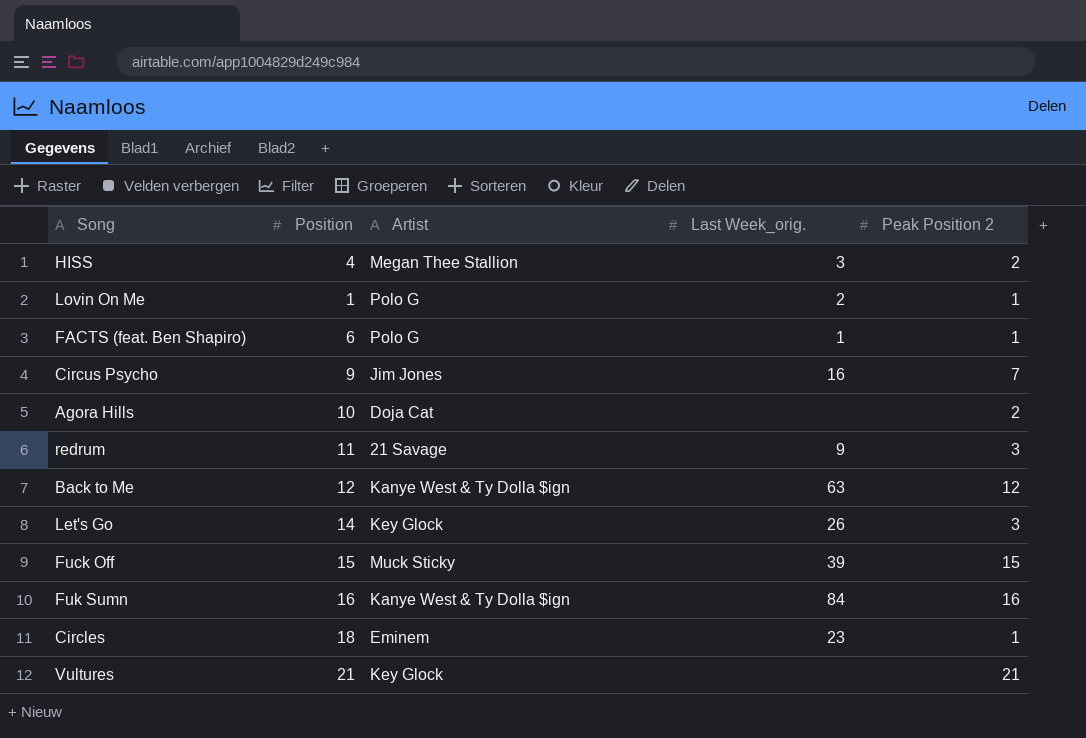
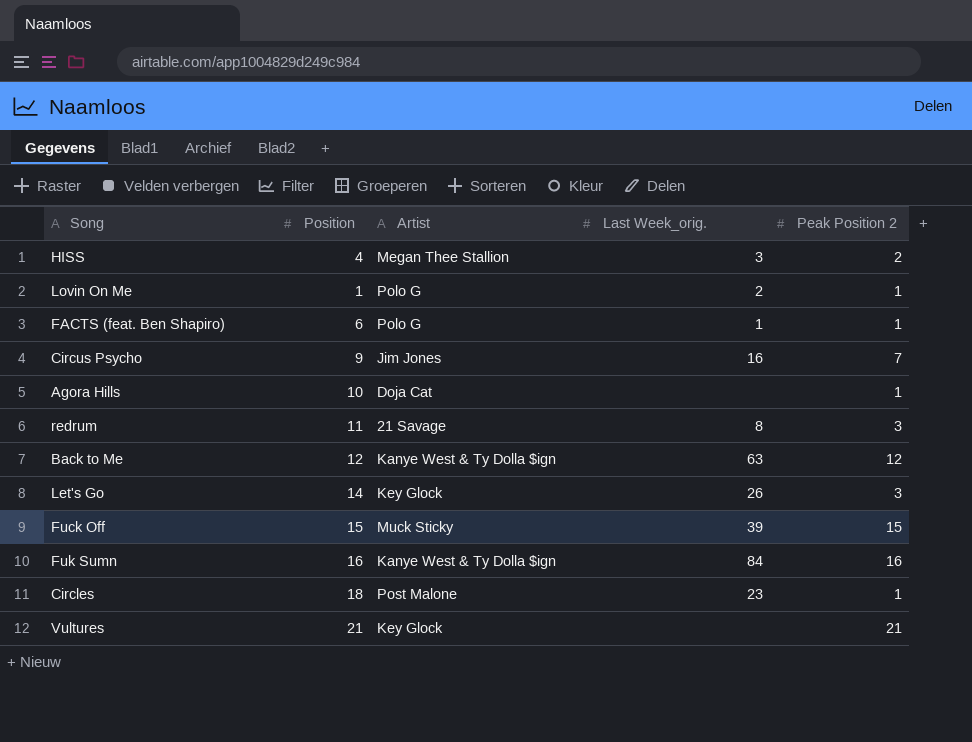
Agora Hills | Peak Position 2: 2 -> 1
redrum | Last Week_orig.: 9 -> 8
Circles | Artist: Eminem -> Post Malone

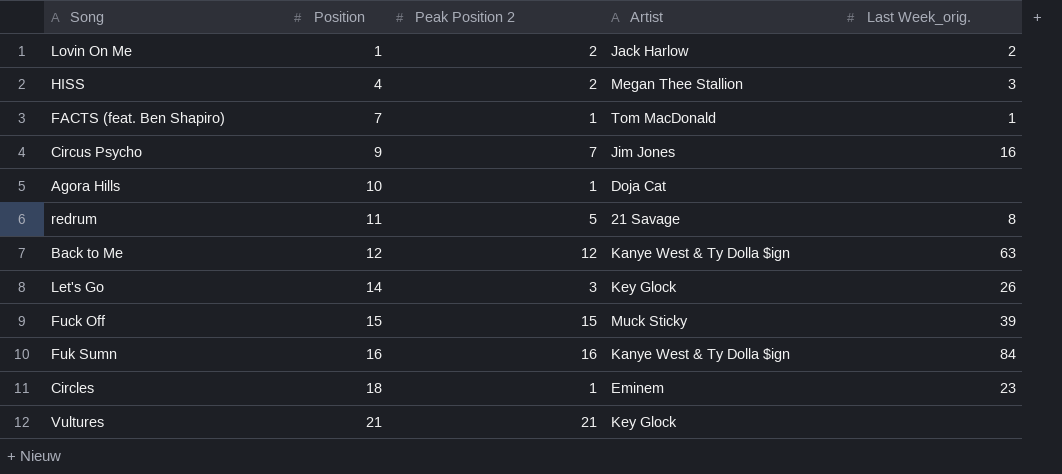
row order: none -> Position ascending
column Peak Position 2 | position: 5 -> 3
Lovin On Me | Peak Position 2: 1 -> 2
Lovin On Me | Artist: Polo G -> Jack Harlow
FACTS (feat. Ben Shapiro) | Position: 6 -> 7
FACTS (feat. Ben Shapiro) | Artist: Polo G -> Tom MacDonald
redrum | Peak Position 2: 3 -> 5
Circles | Artist: Post Malone -> Eminem

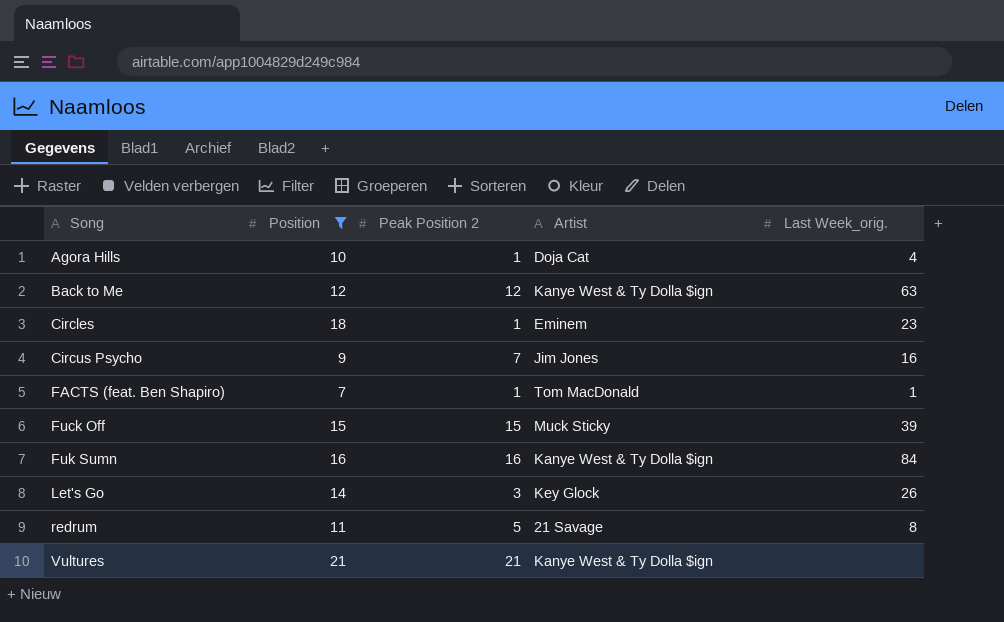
filter: none -> Position >= 7
row order: Position ascending -> Song ascending
Agora Hills | Last Week_orig.: none -> 4
Vultures | Artist: Key Glock -> Kanye West & Ty Dolla $ign

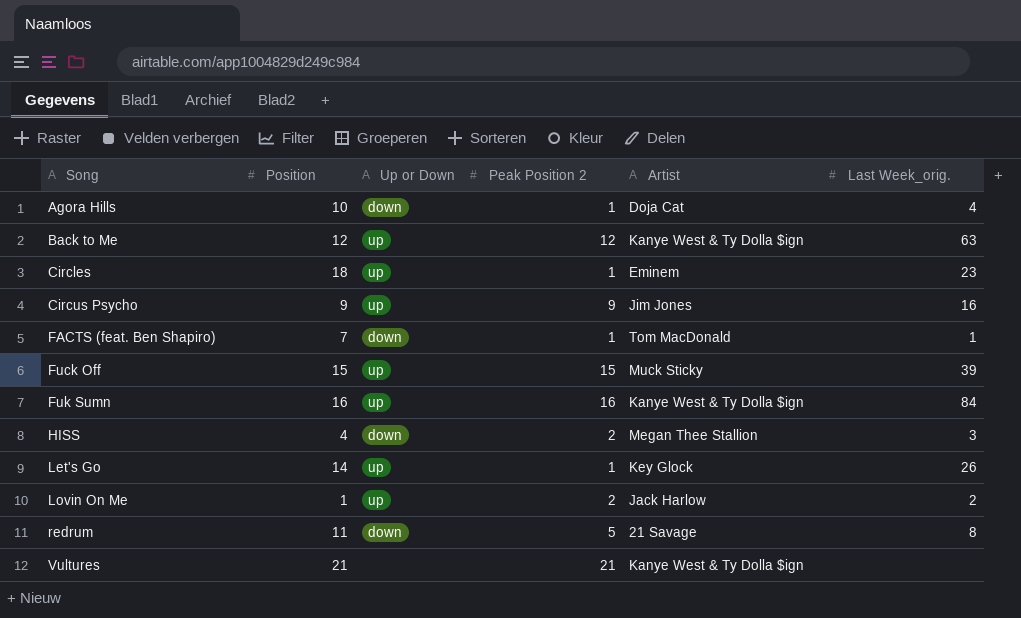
filter: Position >= 7 -> none
column Up or Down | position: none -> 3
Circus Psycho | Peak Position 2: 7 -> 9
Let's Go | Peak Position 2: 3 -> 1

